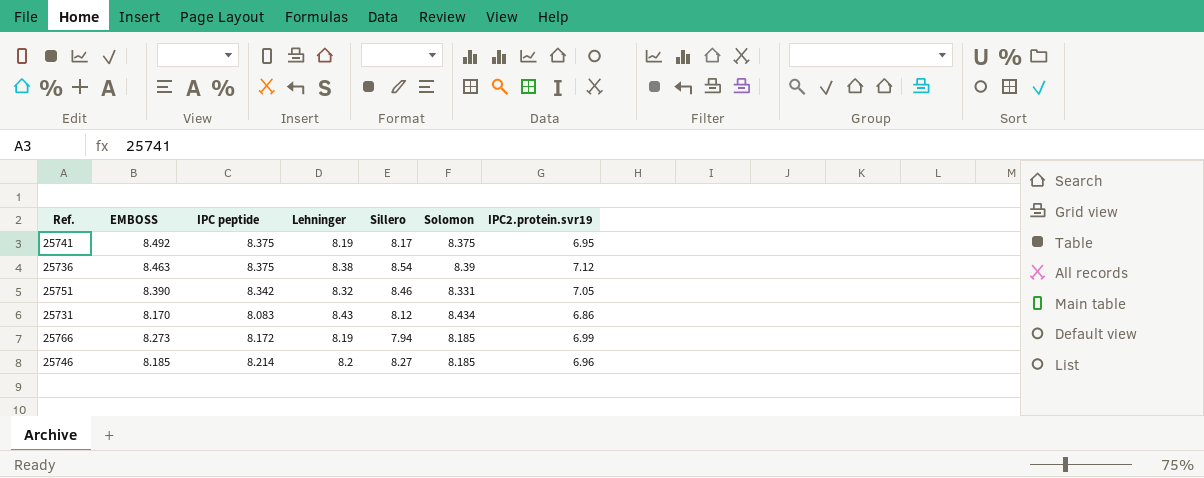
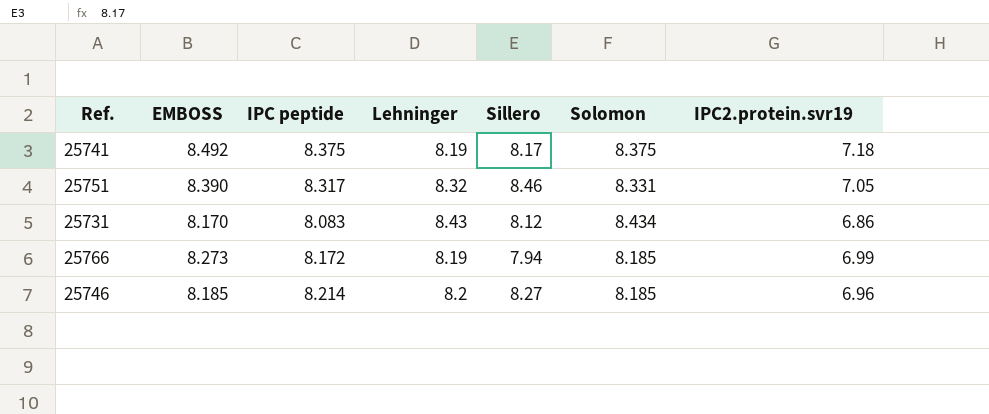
row 25736: 8.463 | 8.375 | 8.38 | 8.54 | 8.39 | 7.12 -> none
25741 | IPC2.protein.svr19: 6.95 -> 7.18
25751 | IPC peptide: 8.342 -> 8.317

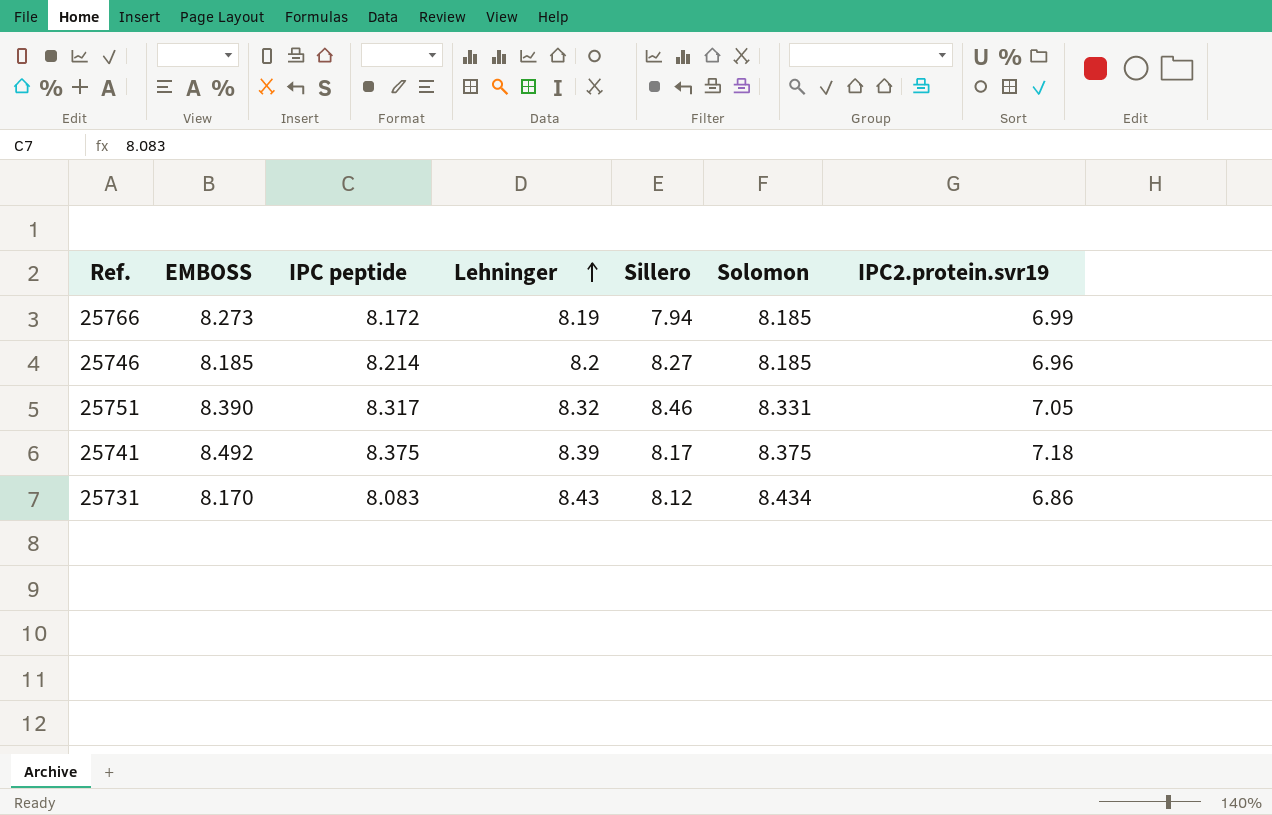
row order: none -> Lehninger ascending
25741 | Lehninger: 8.19 -> 8.39

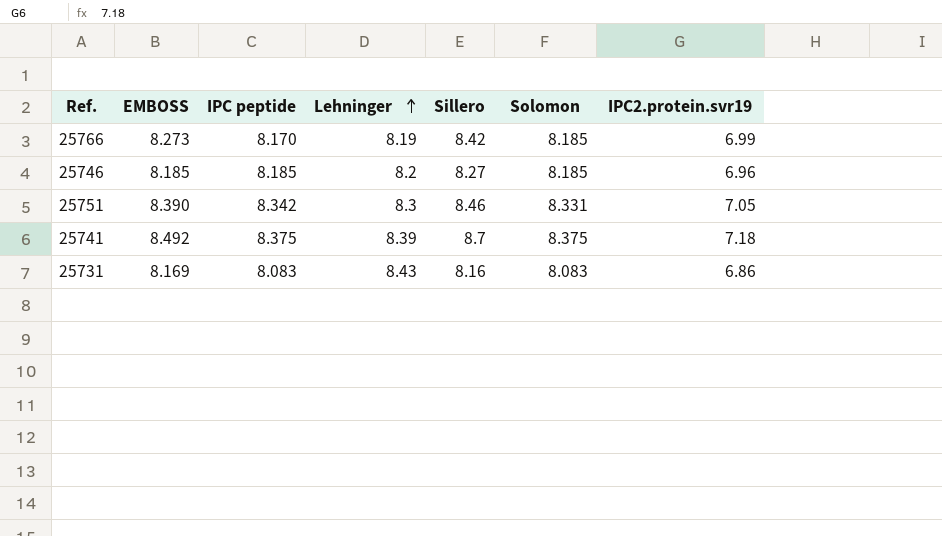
25766 | IPC peptide: 8.172 -> 8.170
25766 | Sillero: 7.94 -> 8.42
25746 | IPC peptide: 8.214 -> 8.185
25751 | IPC peptide: 8.317 -> 8.342
25751 | Lehninger: 8.32 -> 8.3
25741 | Sillero: 8.17 -> 8.7
25731 | EMBOSS: 8.170 -> 8.169
25731 | Sillero: 8.12 -> 8.16
25731 | Solomon: 8.434 -> 8.083

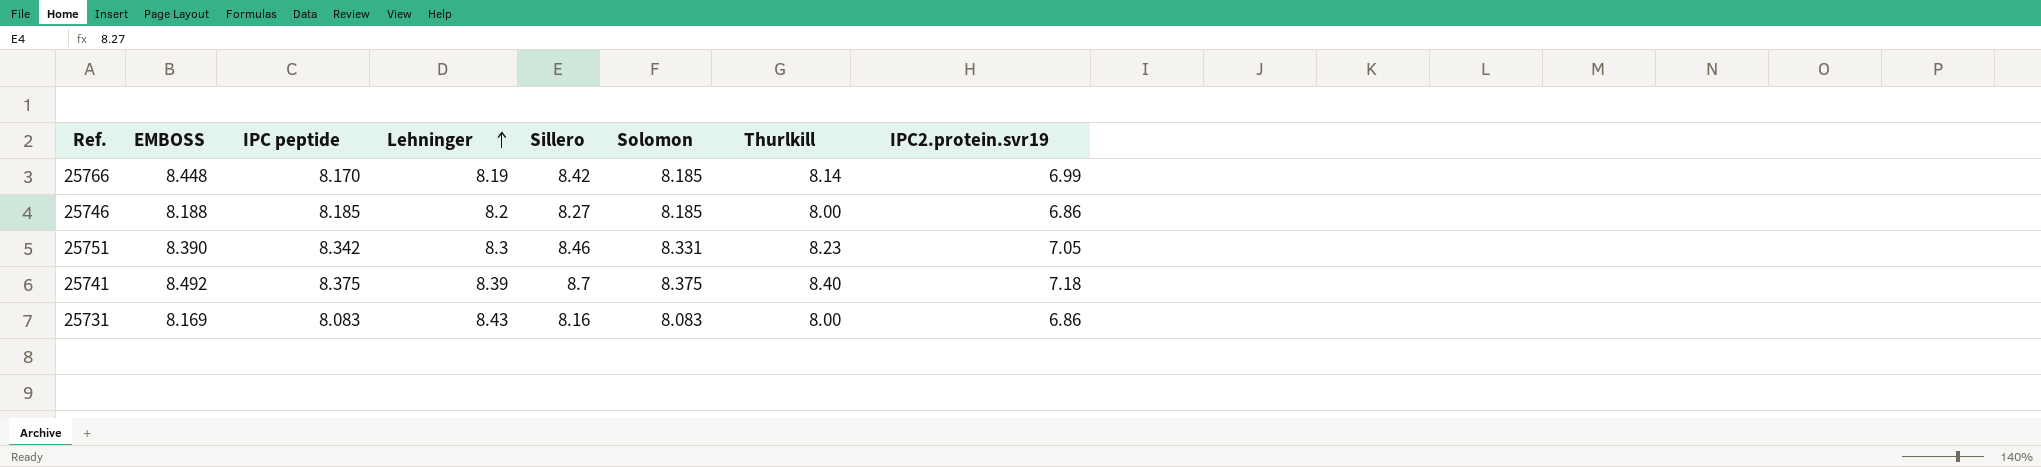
column Thurlkill | position: none -> 7
25766 | EMBOSS: 8.273 -> 8.448
25746 | EMBOSS: 8.185 -> 8.188
25746 | IPC2.protein.svr19: 6.96 -> 6.86

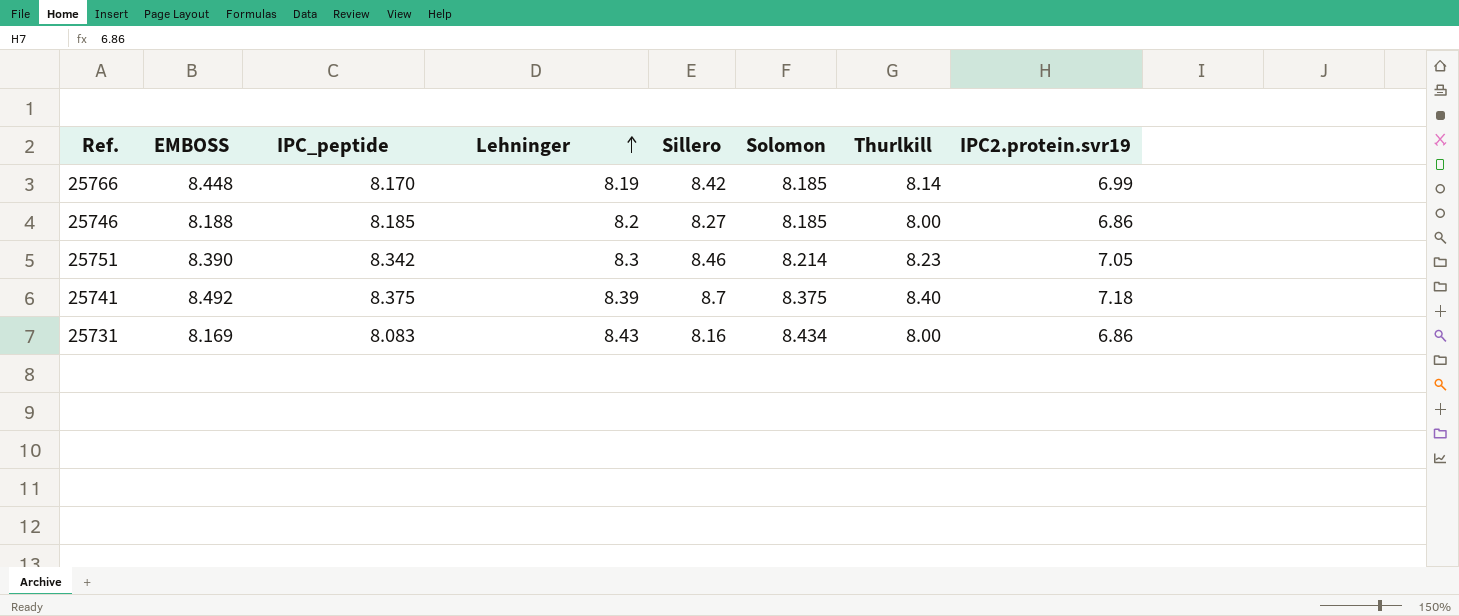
column name: IPC peptide -> IPC_peptide
25751 | Solomon: 8.331 -> 8.214
25731 | Solomon: 8.083 -> 8.434

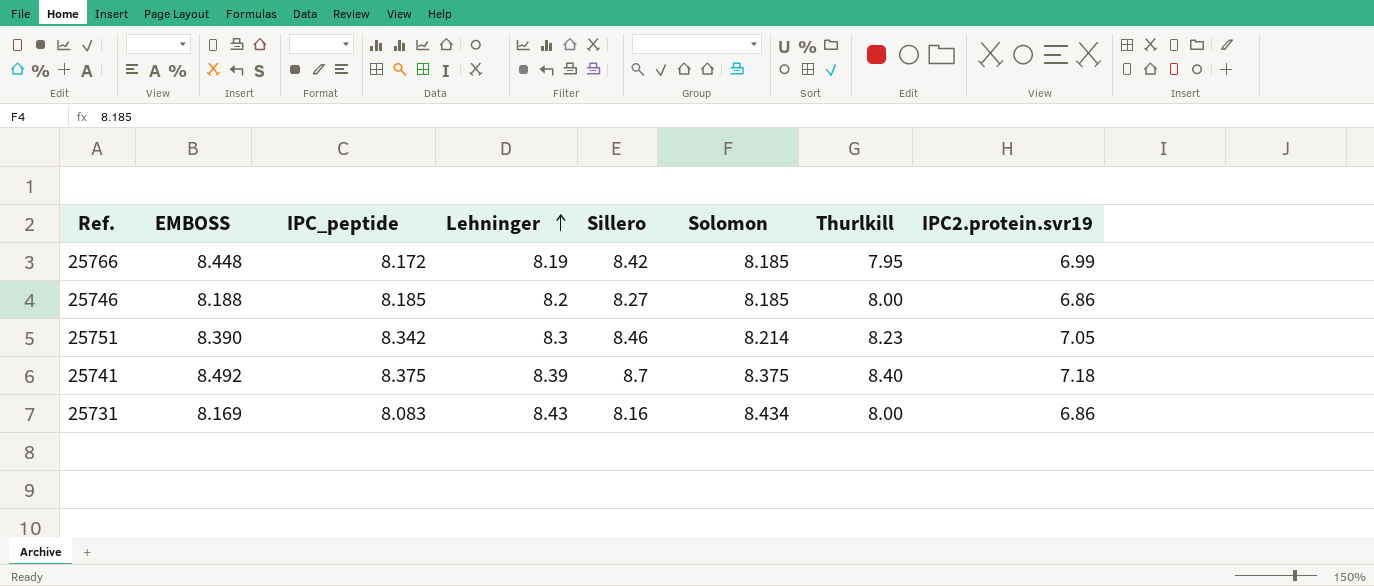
25766 | IPC_peptide: 8.170 -> 8.172
25766 | Thurlkill: 8.14 -> 7.95

